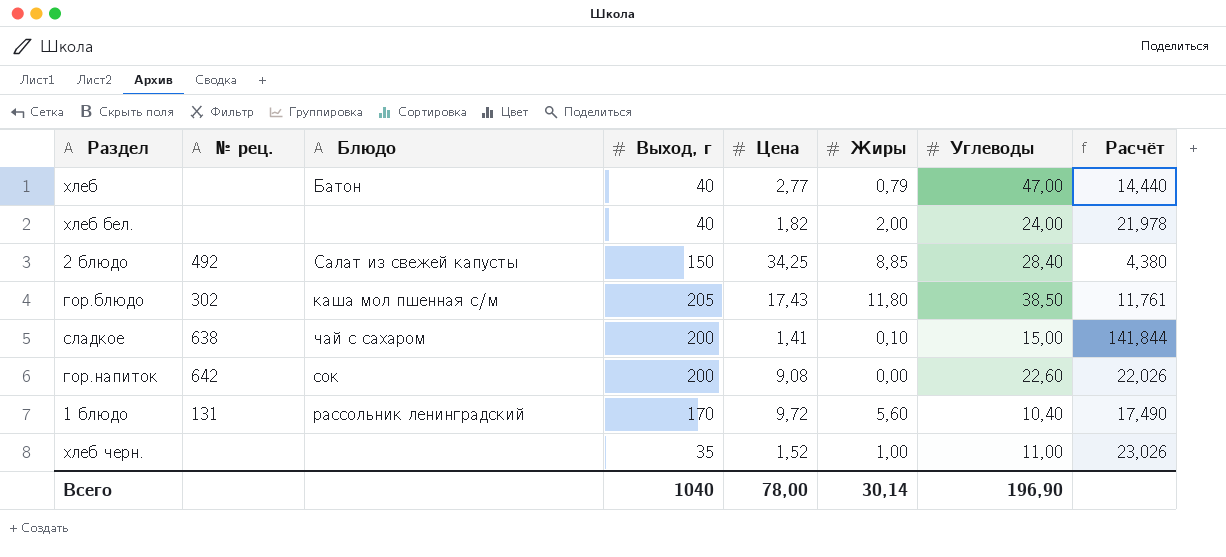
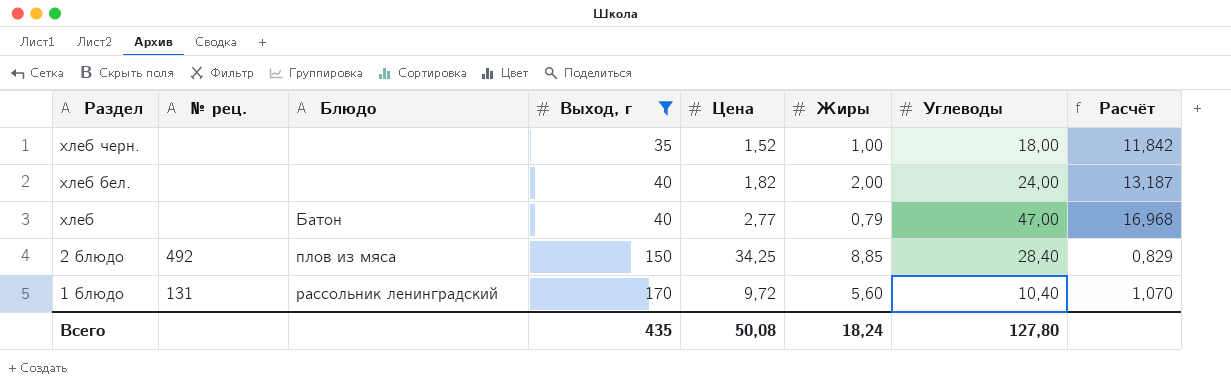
filter: none -> Выход, г <= 170
row order: none -> Раздел descending
column Расчёт | formula: [Выход, г] / [Цена] -> [Углеводы] / [Цена]
хлеб черн. | Углеводы: 11,00 -> 18,00
2 блюдо | Блюдо: Салат из свежей капусты -> плов из мяса
Всего | Выход, г: 1040 -> 435
Всего | Цена: 78,00 -> 50,08
Всего | Жиры: 30,14 -> 18,24
Всего | Углеводы: 196,90 -> 127,80

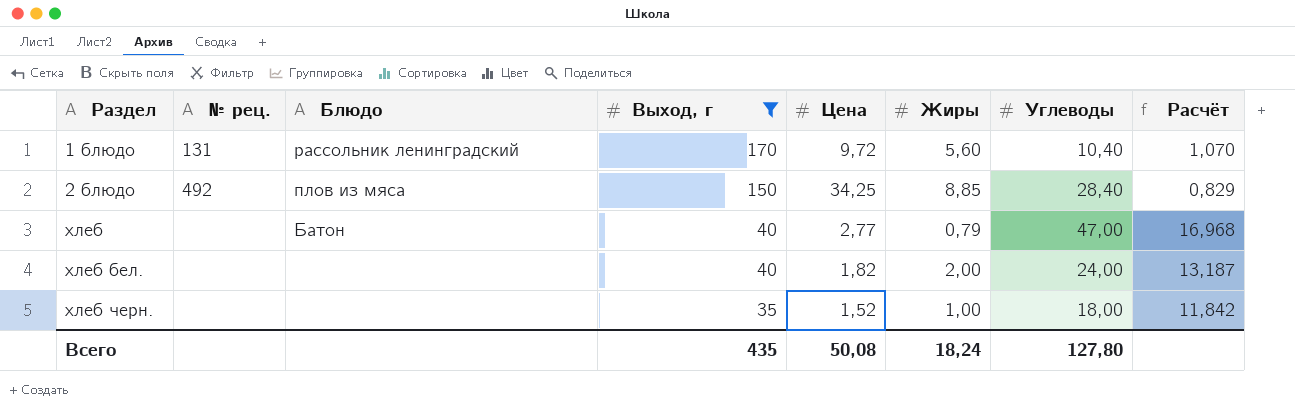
row order: Раздел descending -> Раздел ascending

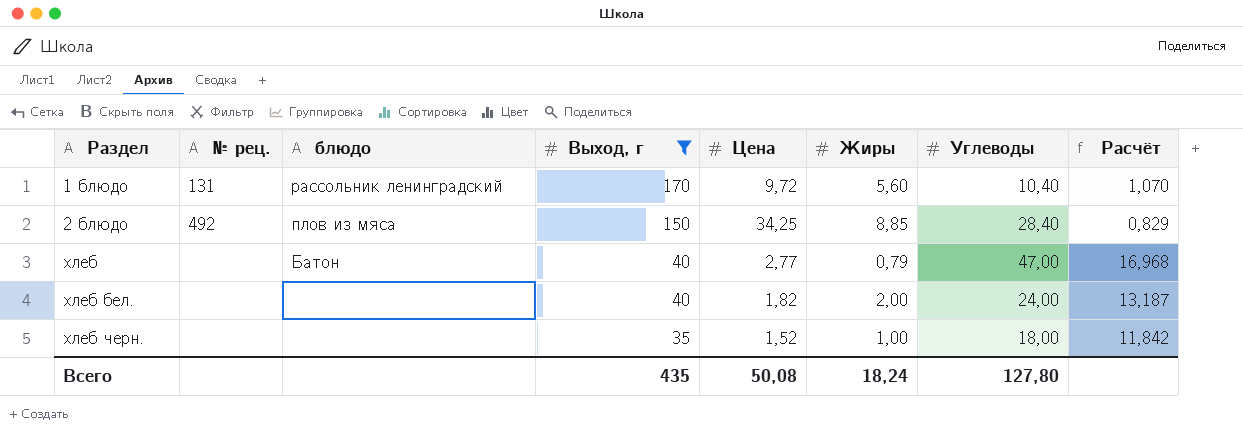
column name: Блюдо -> блюдо

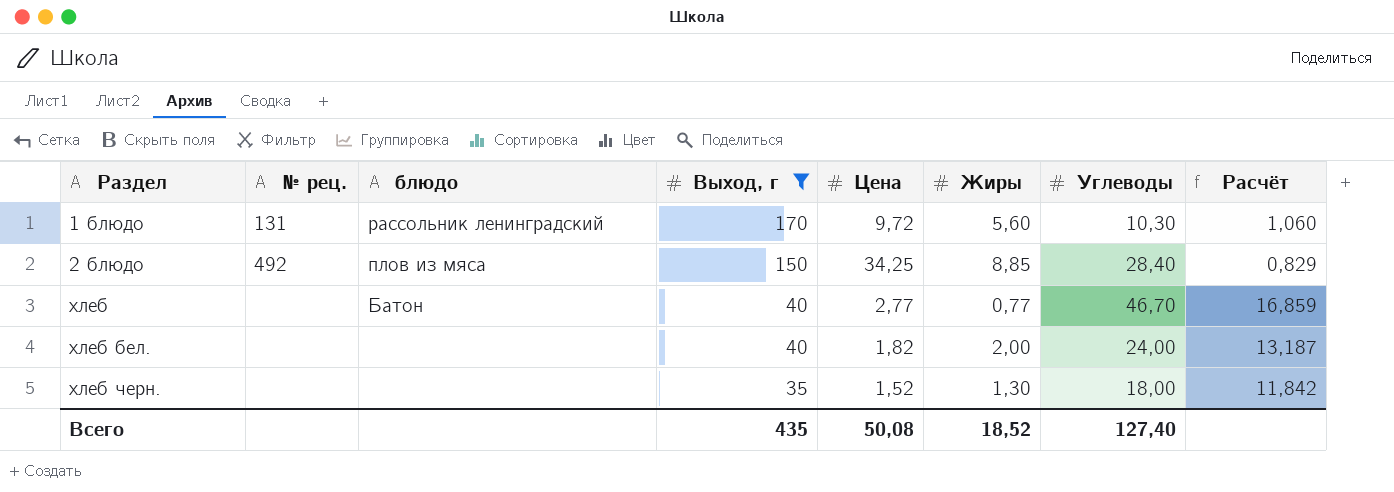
1 блюдо | Углеводы: 10,40 -> 10,30
1 блюдо | Расчёт: 1,070 -> 1,060
хлеб | Жиры: 0,79 -> 0,77
хлеб | Углеводы: 47,00 -> 46,70
хлеб | Расчёт: 16,968 -> 16,859
хлеб черн. | Жиры: 1,00 -> 1,30
Всего | Жиры: 18,24 -> 18,52
Всего | Углеводы: 127,80 -> 127,40

